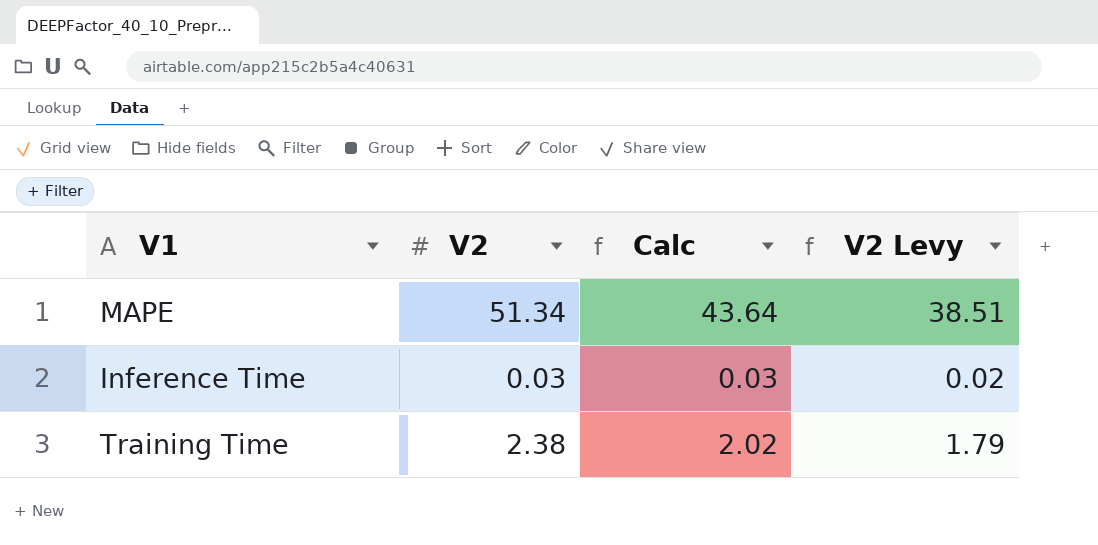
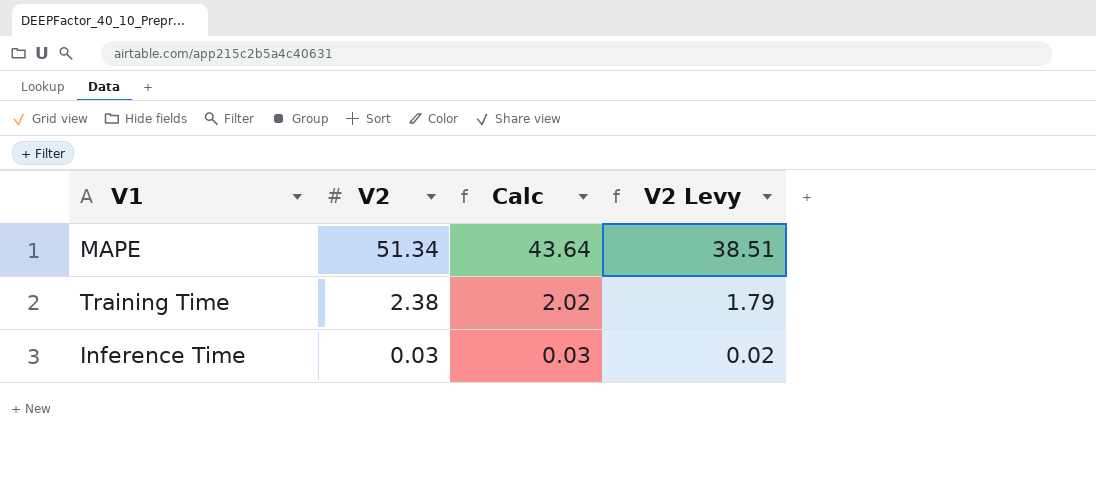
row order: none -> V2 descending

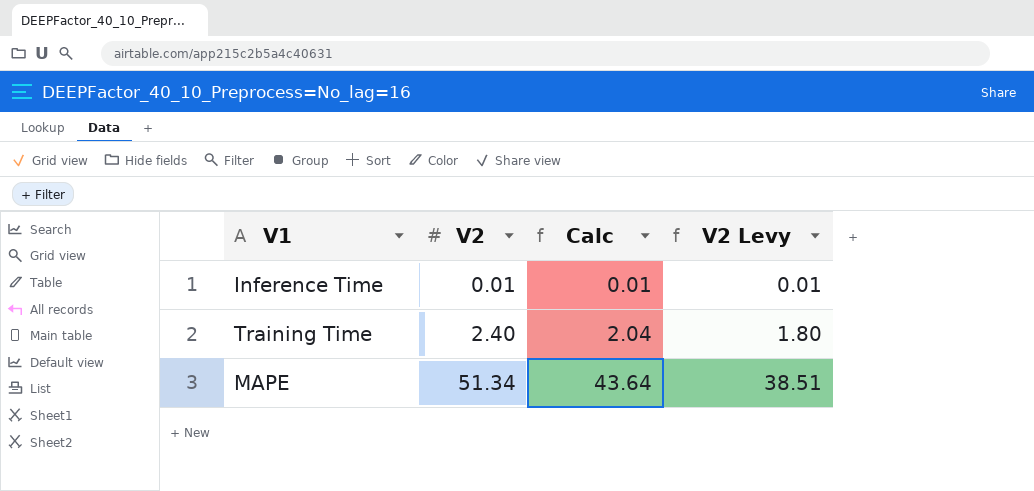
row order: V2 descending -> V2 ascending
Inference Time | V2: 0.03 -> 0.01
Inference Time | Calc: 0.03 -> 0.01
Inference Time | V2 Levy: 0.02 -> 0.01
Training Time | V2: 2.38 -> 2.40
Training Time | Calc: 2.02 -> 2.04
Training Time | V2 Levy: 1.79 -> 1.80

